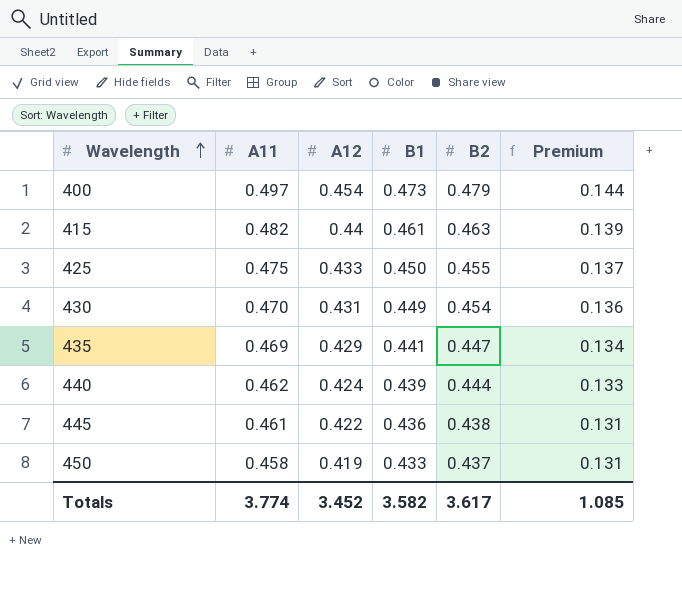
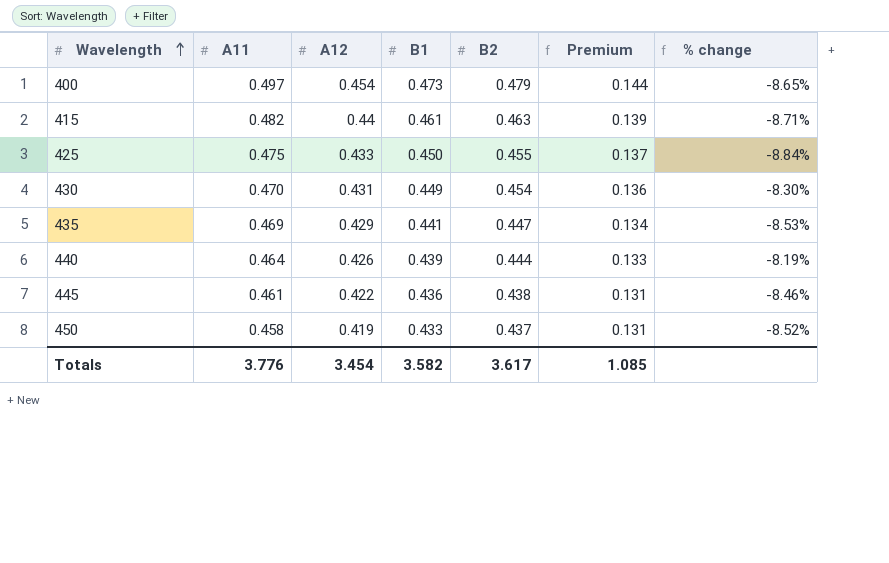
column % change | formula: none -> ([A12] - [A11]) / [A11]
440 | A11: 0.462 -> 0.464
440 | A12: 0.424 -> 0.426
Totals | A11: 3.774 -> 3.776
Totals | A12: 3.452 -> 3.454

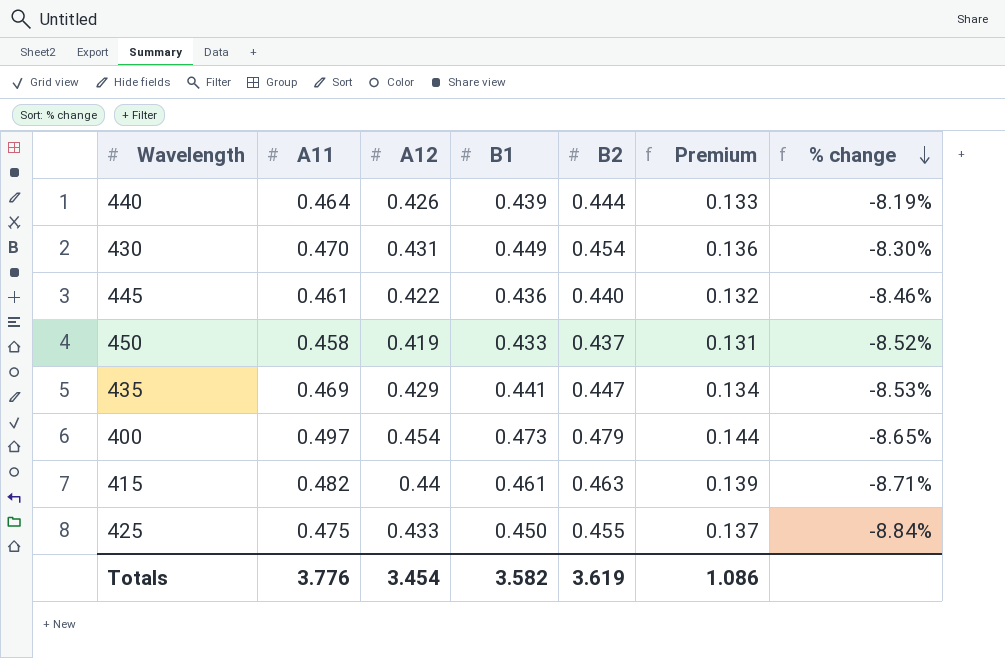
row order: Wavelength ascending -> % change descending
445 | B2: 0.438 -> 0.440
445 | Premium: 0.131 -> 0.132
Totals | B2: 3.617 -> 3.619
Totals | Premium: 1.085 -> 1.086

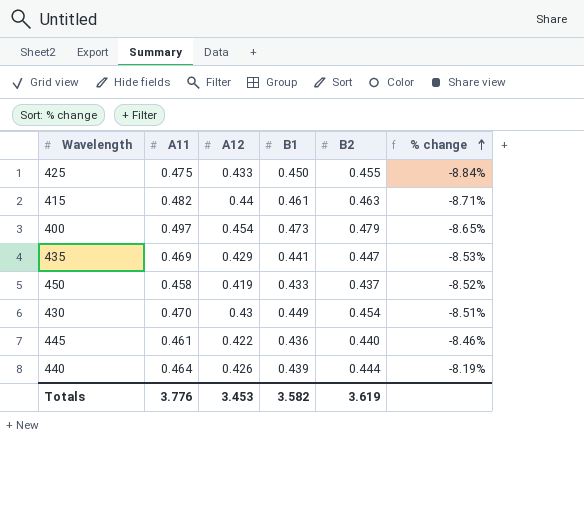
row order: % change descending -> % change ascending
column Premium | formula: [B2] * 0.3 -> none
430 | A12: 0.431 -> 0.43
430 | % change: -8.30% -> -8.51%
Totals | A12: 3.454 -> 3.453

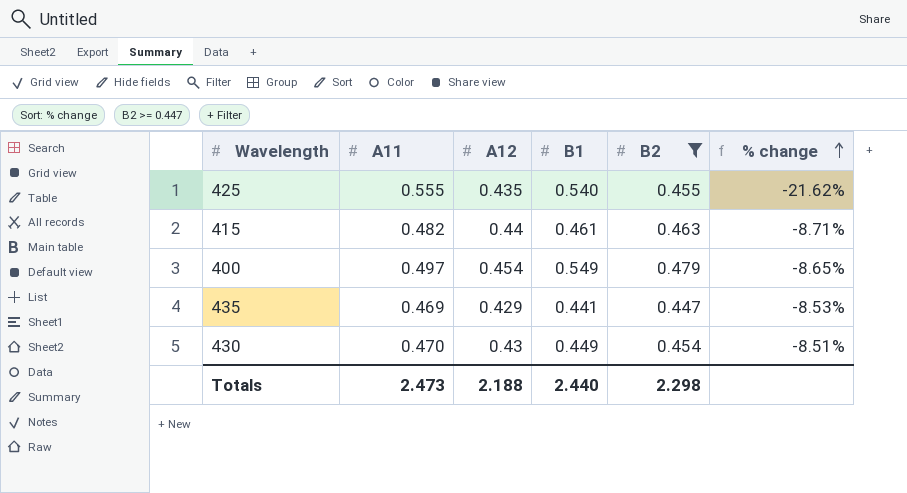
filter: none -> B2 >= 0.447
425 | A11: 0.475 -> 0.555
425 | A12: 0.433 -> 0.435
425 | B1: 0.450 -> 0.540
425 | % change: -8.84% -> -21.62%
400 | B1: 0.473 -> 0.549
Totals | A11: 3.776 -> 2.473
Totals | A12: 3.453 -> 2.188
Totals | B1: 3.582 -> 2.440
Totals | B2: 3.619 -> 2.298

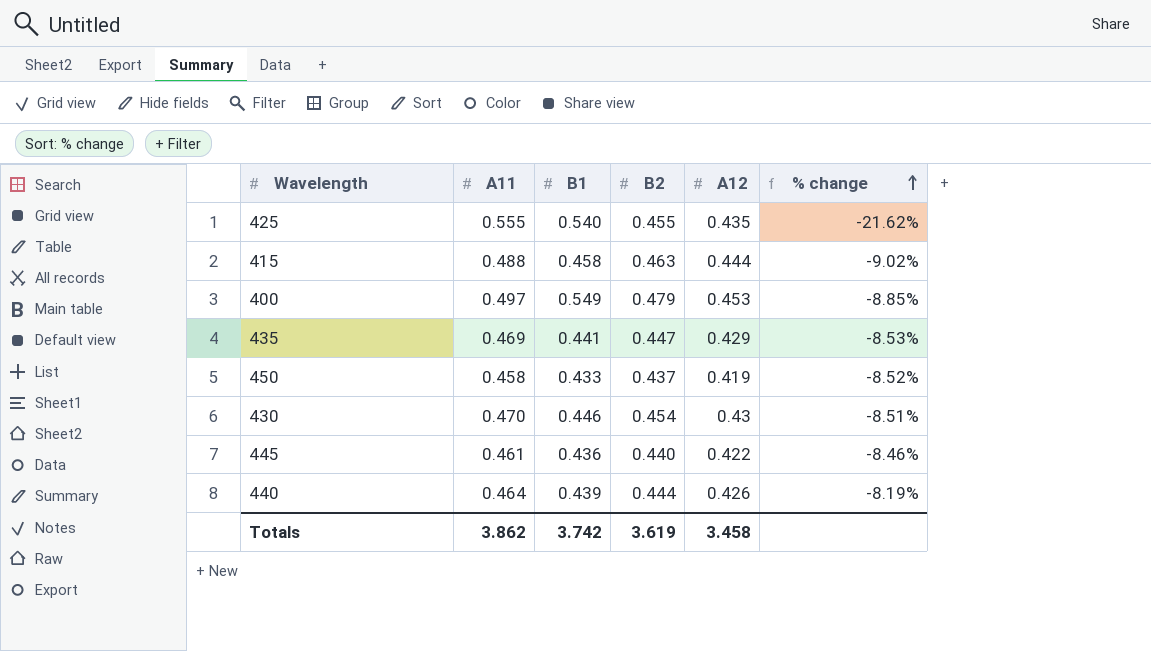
filter: B2 >= 0.447 -> none
column A12 | position: 3 -> 5
415 | A11: 0.482 -> 0.488
415 | B1: 0.461 -> 0.458
415 | A12: 0.44 -> 0.444
415 | % change: -8.71% -> -9.02%
400 | A12: 0.454 -> 0.453
400 | % change: -8.65% -> -8.85%
430 | B1: 0.449 -> 0.446
Totals | A11: 2.473 -> 3.862
Totals | B1: 2.440 -> 3.742
Totals | B2: 2.298 -> 3.619
Totals | A12: 2.188 -> 3.458

